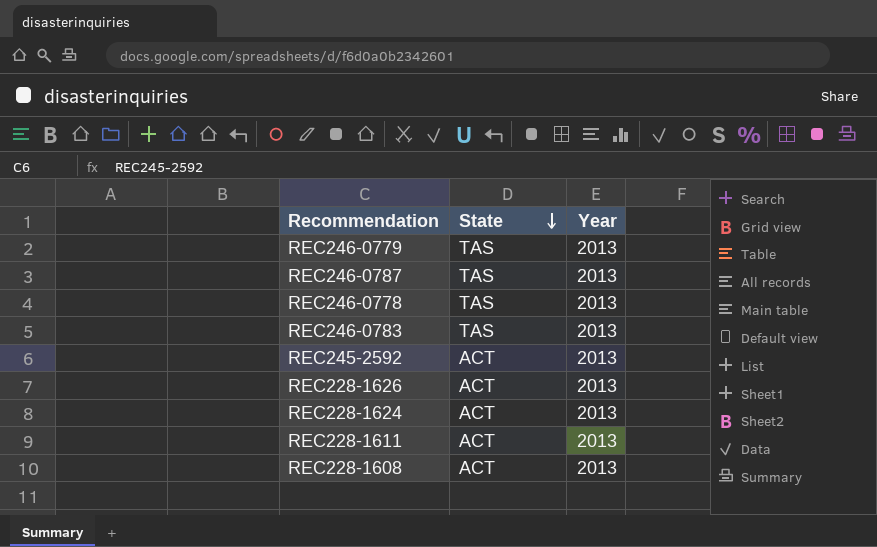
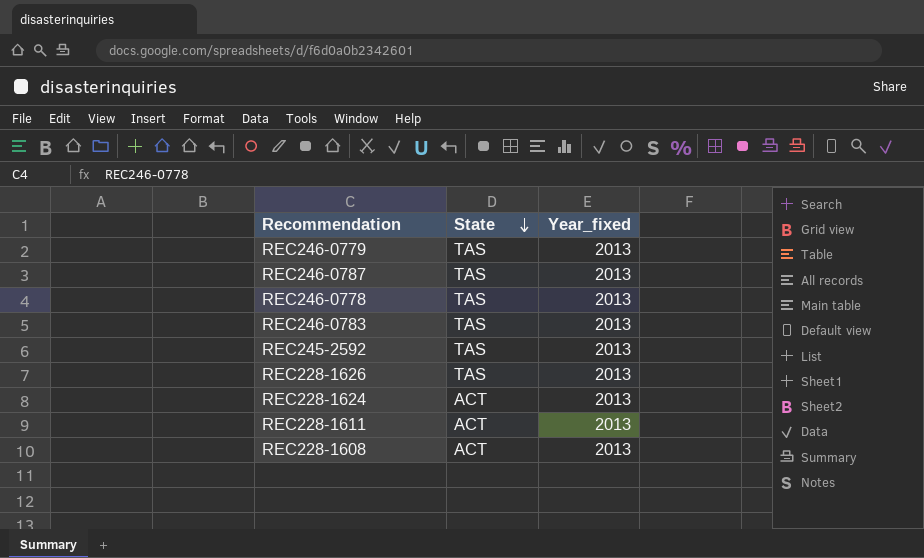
column name: Year -> Year_fixed
REC245-2592 | State: ACT -> TAS
REC228-1626 | State: ACT -> TAS

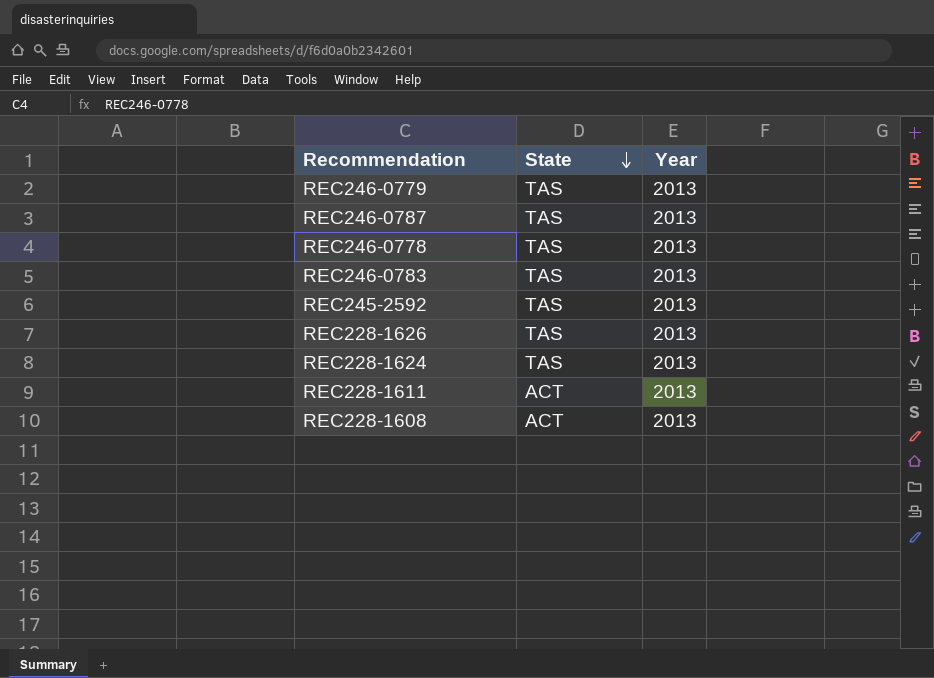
column name: Year_fixed -> Year
REC228-1624 | State: ACT -> TAS

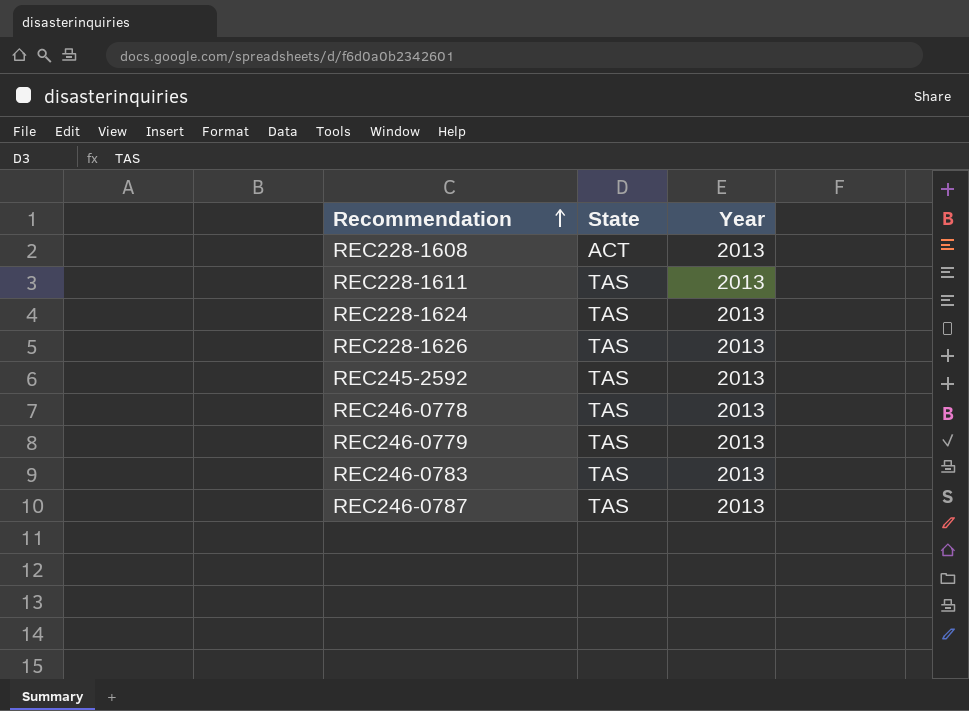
row order: State descending -> Recommendation ascending
REC228-1611 | State: ACT -> TAS

